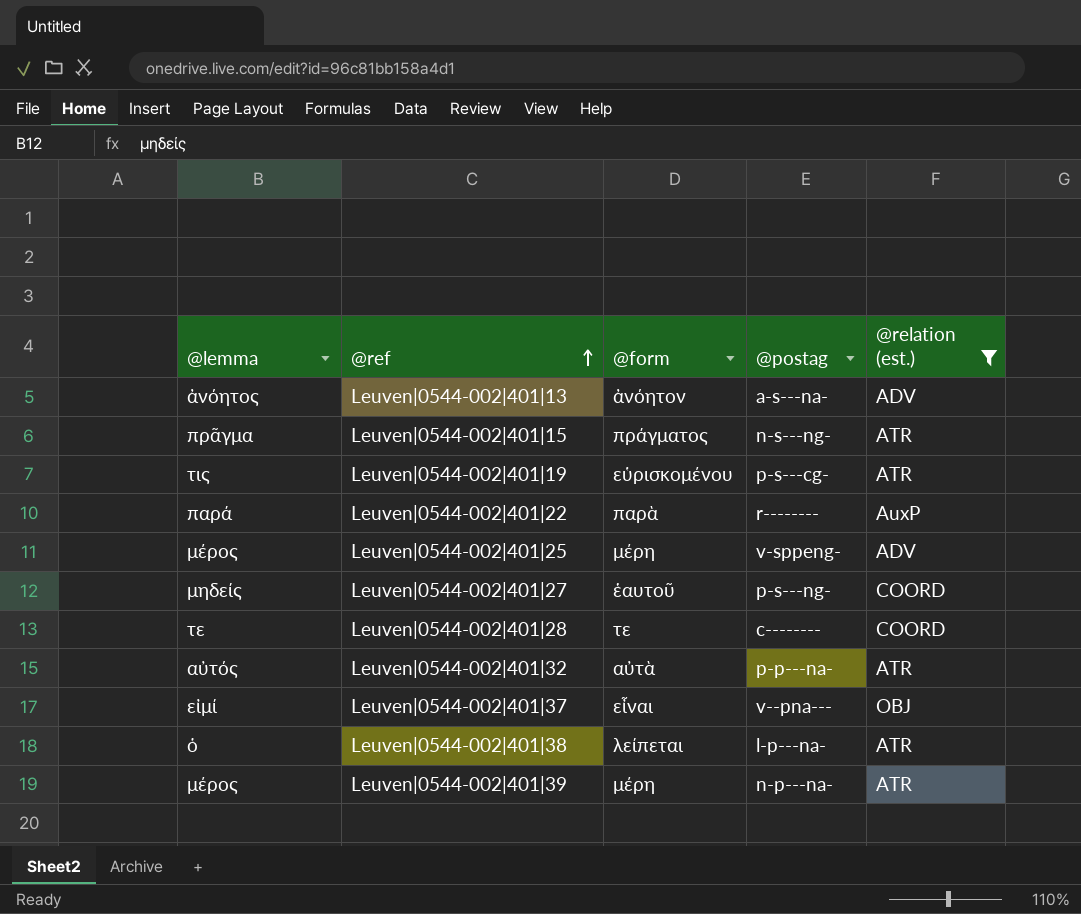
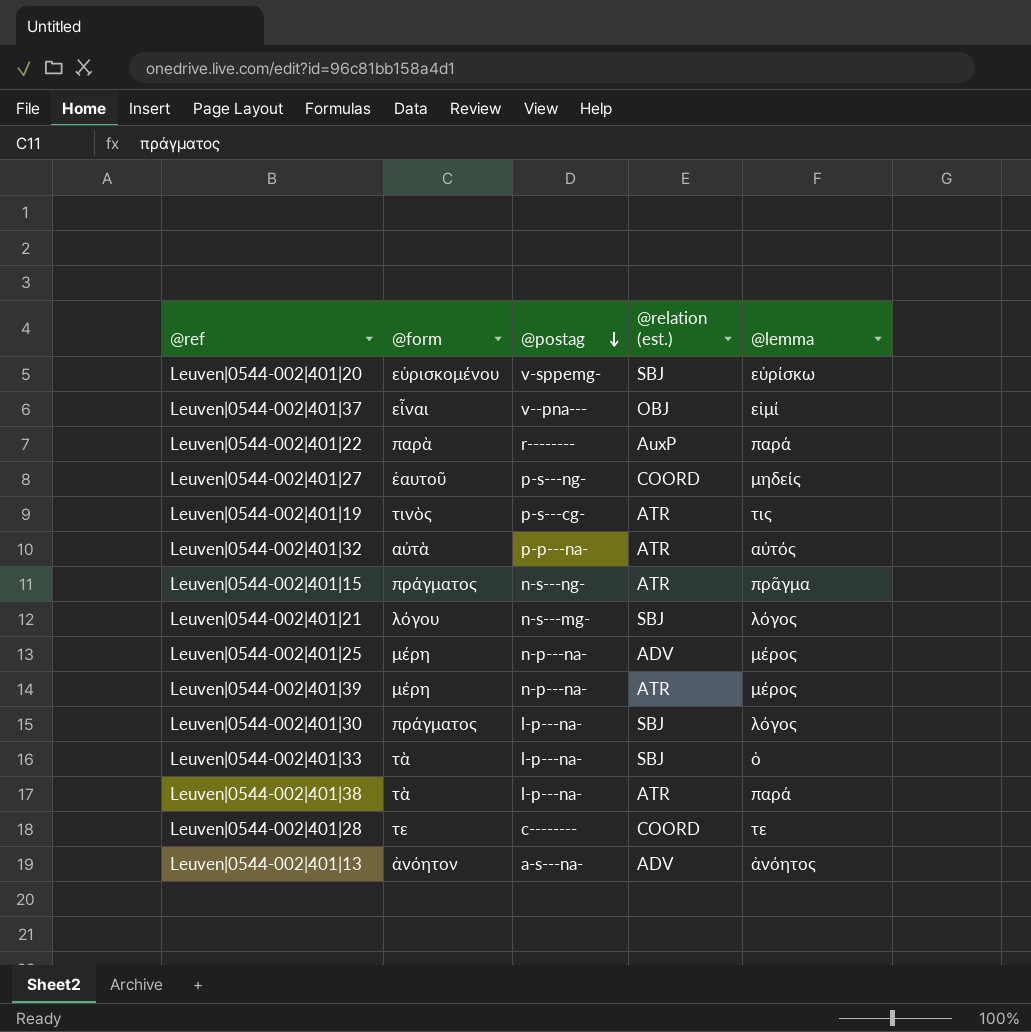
filter: @relation (est.) != SBJ -> none
row order: @ref ascending -> @postag descending
column @lemma | position: 1 -> 5
Leuven|0544-002|401|19 | @form: εὑρισκομένου -> τινὸς
Leuven|0544-002|401|25 | @postag: v-sppeng- -> n-p---na-
Leuven|0544-002|401|38 | @form: λείπεται -> τὰ
Leuven|0544-002|401|38 | @lemma: ὁ -> παρά

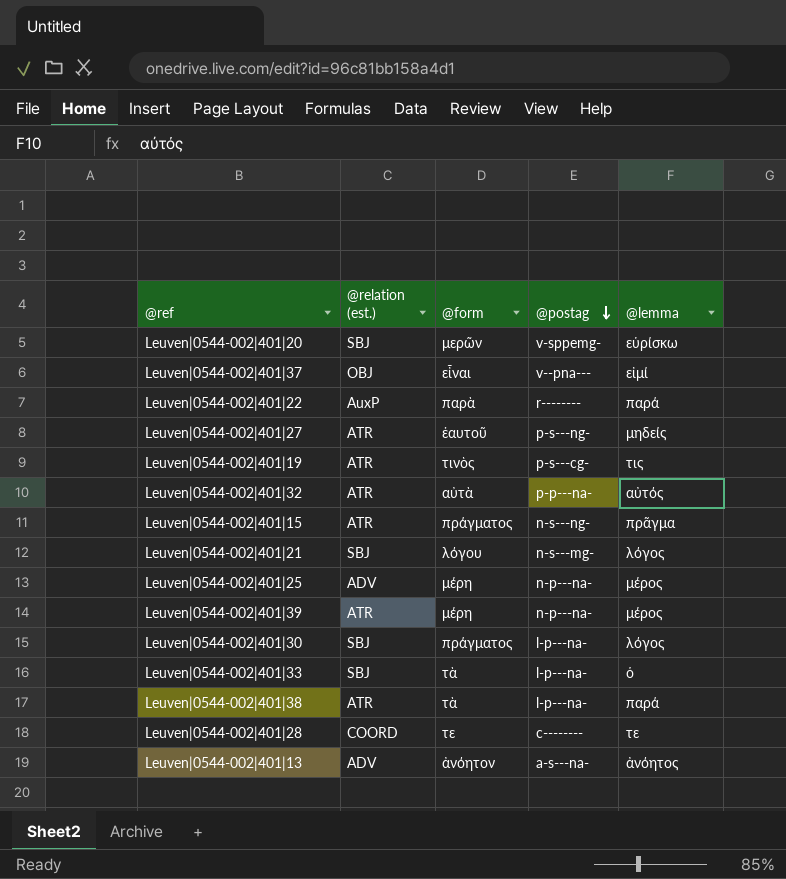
column @relation (est.) | position: 4 -> 2
Leuven|0544-002|401|20 | @form: εὑρισκομένου -> μερῶν
Leuven|0544-002|401|27 | @relation (est.): COORD -> ATR

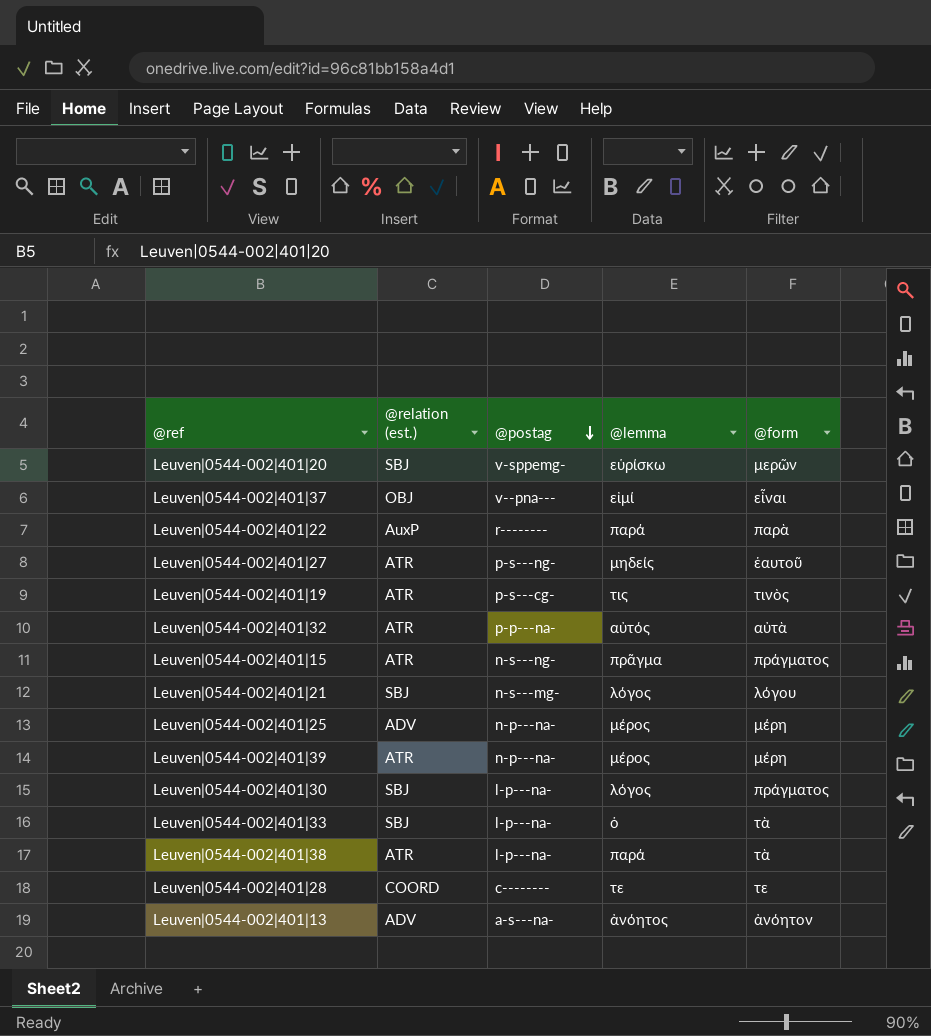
column @form | position: 3 -> 5

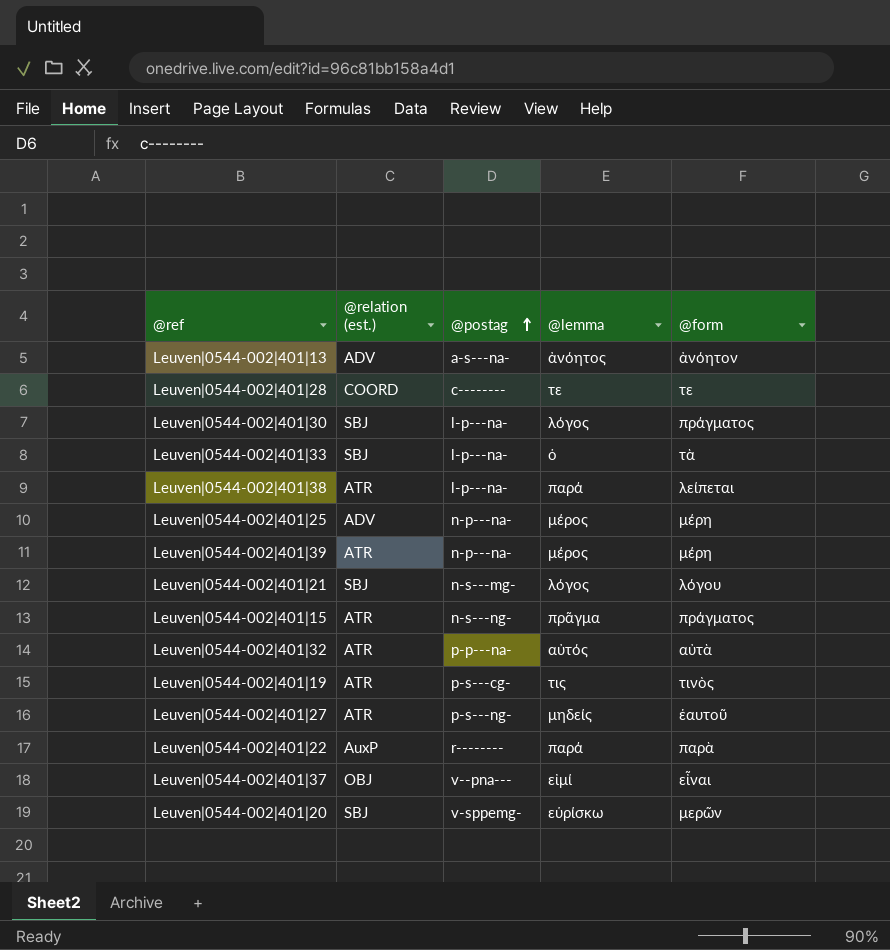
row order: @postag descending -> @postag ascending
Leuven|0544-002|401|38 | @form: τὰ -> λείπεται

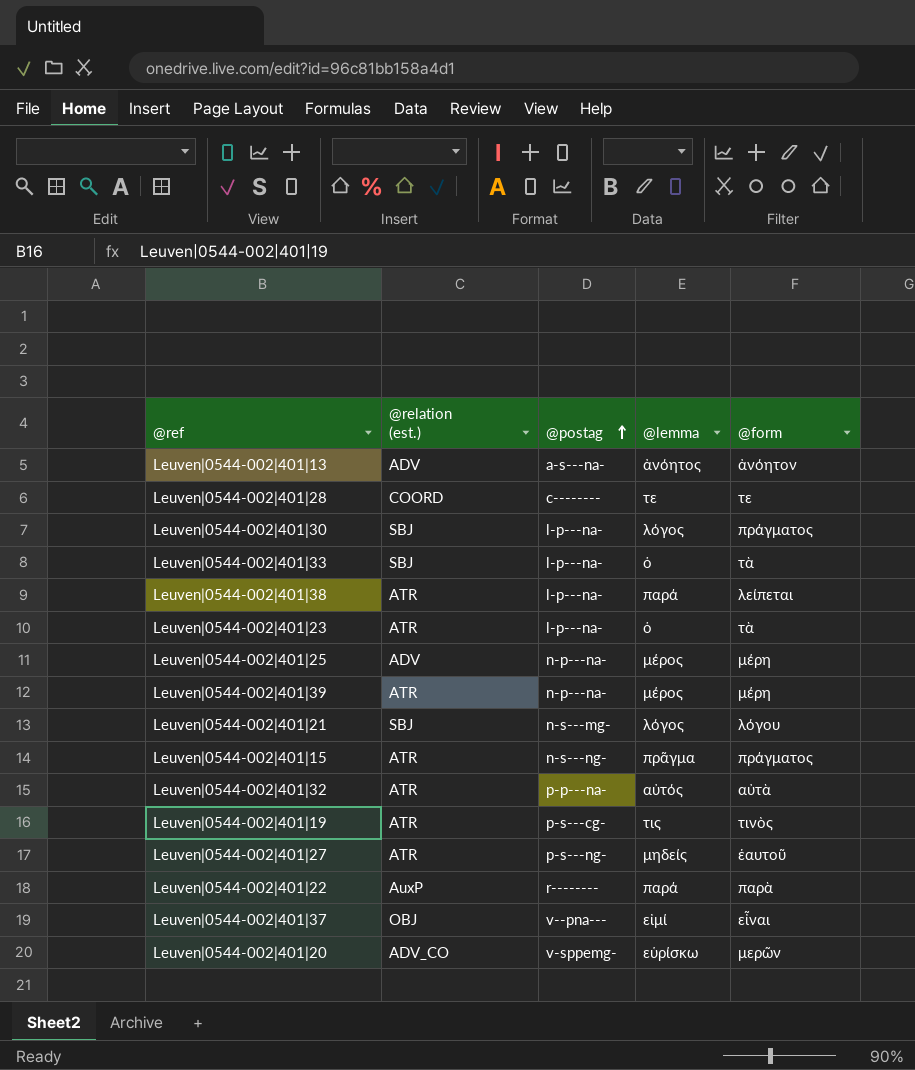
row Leuven|0544-002|401|23: none -> ATR | l-p---na- | ὁ | τὰ
Leuven|0544-002|401|20 | @relation (est.): SBJ -> ADV_CO

